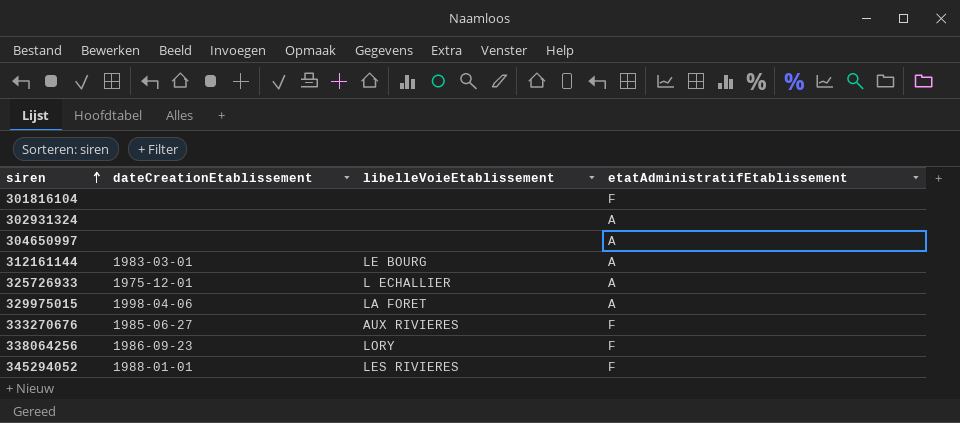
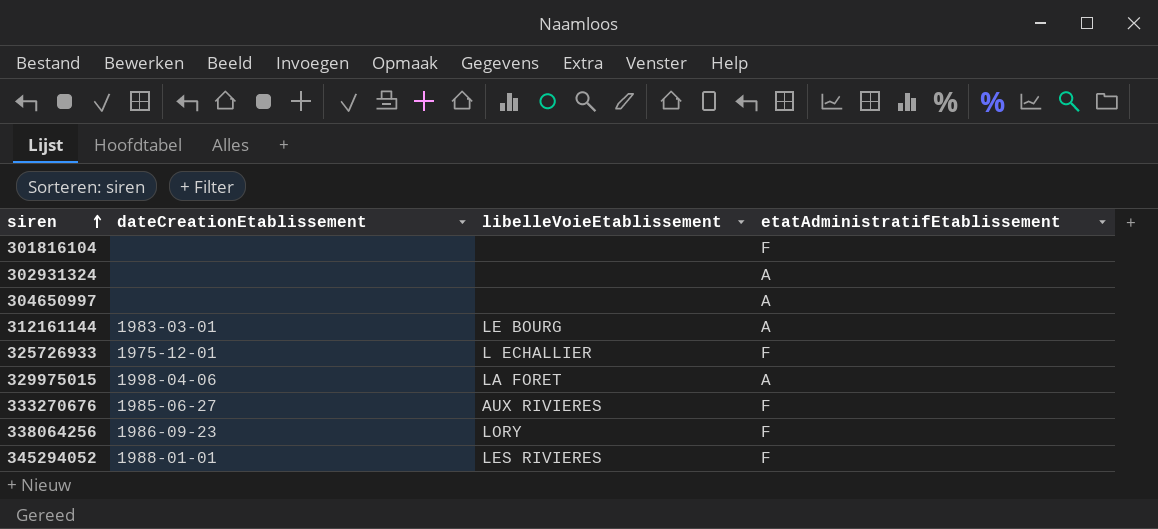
325726933 | etatAdministratifEtablissement: A -> F

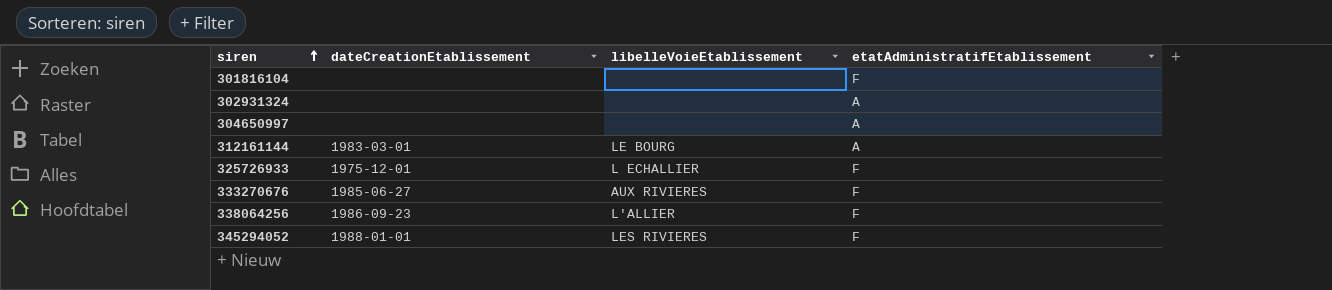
row 329975015: 1998-04-06 | LA FORET | A -> none
338064256 | libelleVoieEtablissement: LORY -> L'ALLIER

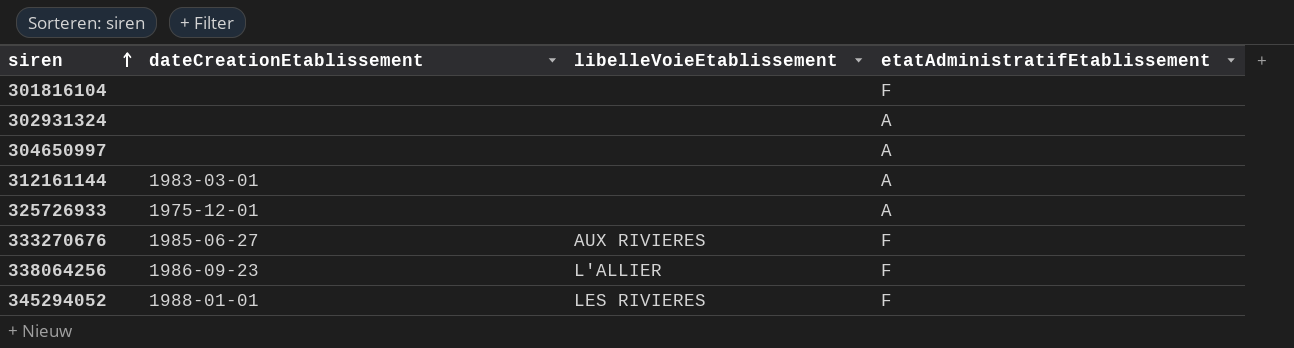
312161144 | libelleVoieEtablissement: LE BOURG -> none
325726933 | libelleVoieEtablissement: L ECHALLIER -> none
325726933 | etatAdministratifEtablissement: F -> A

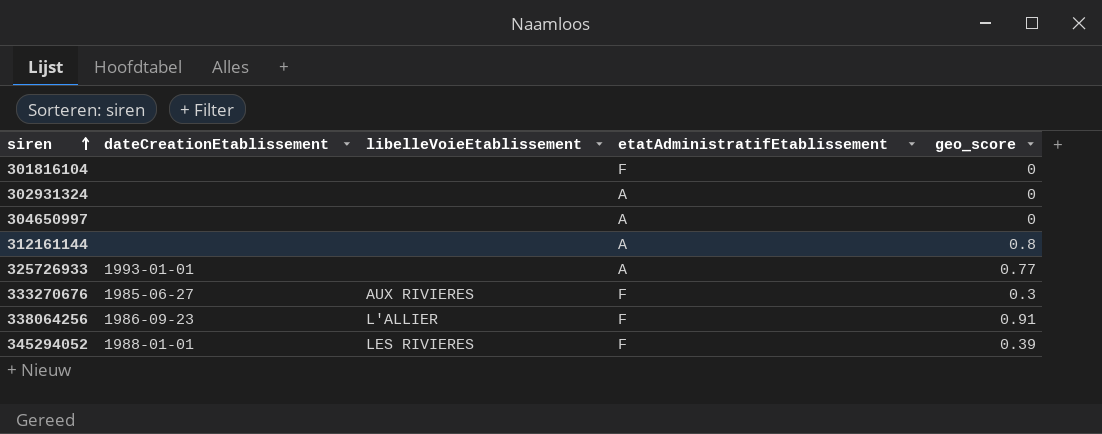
column geo_score | position: none -> 5
312161144 | dateCreationEtablissement: 1983-03-01 -> none
325726933 | dateCreationEtablissement: 1975-12-01 -> 1993-01-01

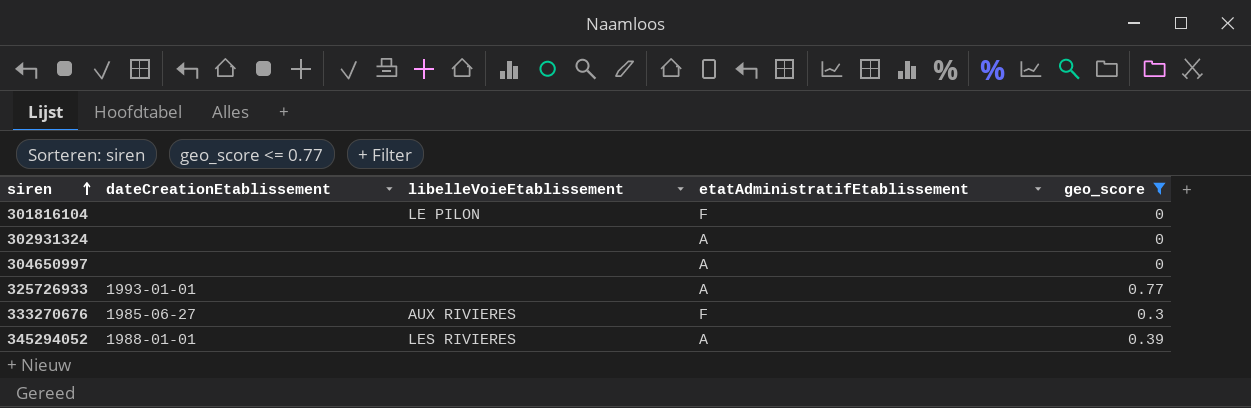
filter: none -> geo_score <= 0.77
301816104 | libelleVoieEtablissement: none -> LE PILON
345294052 | etatAdministratifEtablissement: F -> A

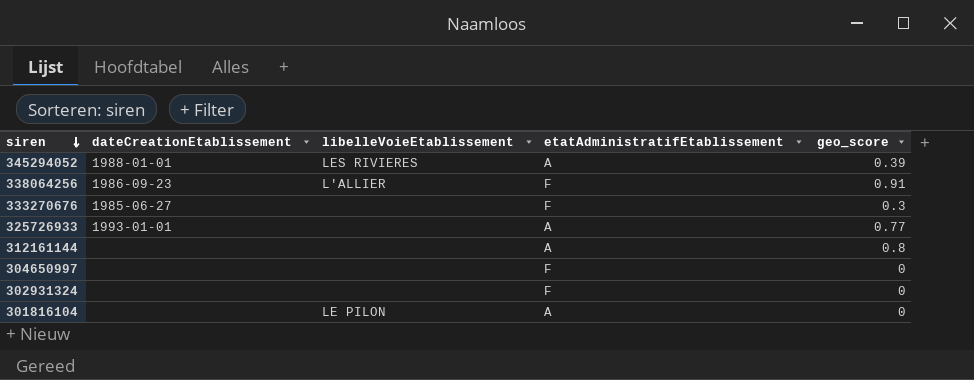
filter: geo_score <= 0.77 -> none
row order: siren ascending -> siren descending
333270676 | libelleVoieEtablissement: AUX RIVIERES -> none
304650997 | etatAdministratifEtablissement: A -> F
302931324 | etatAdministratifEtablissement: A -> F
301816104 | etatAdministratifEtablissement: F -> A

